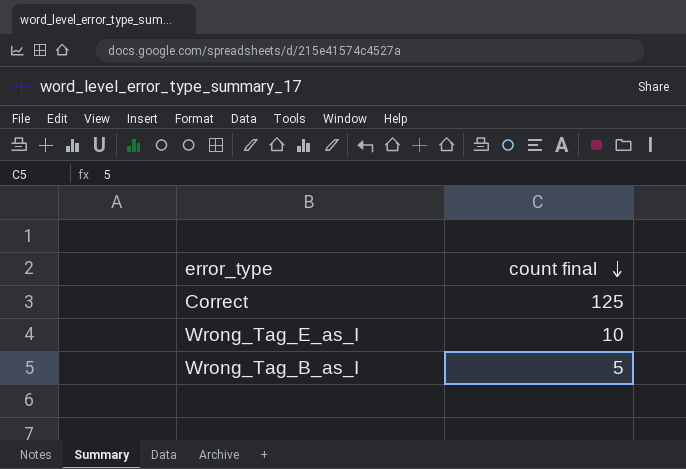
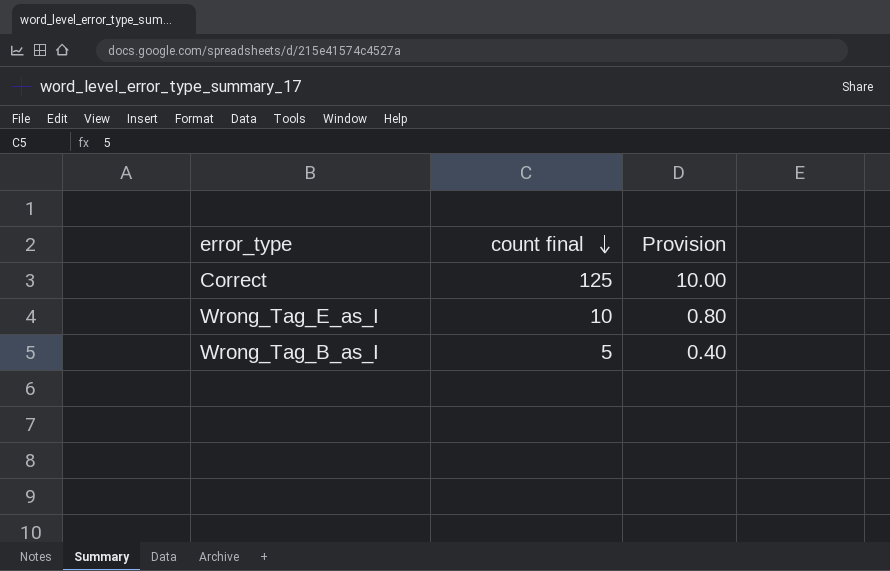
column Provision | formula: none -> [count final] * 0.08

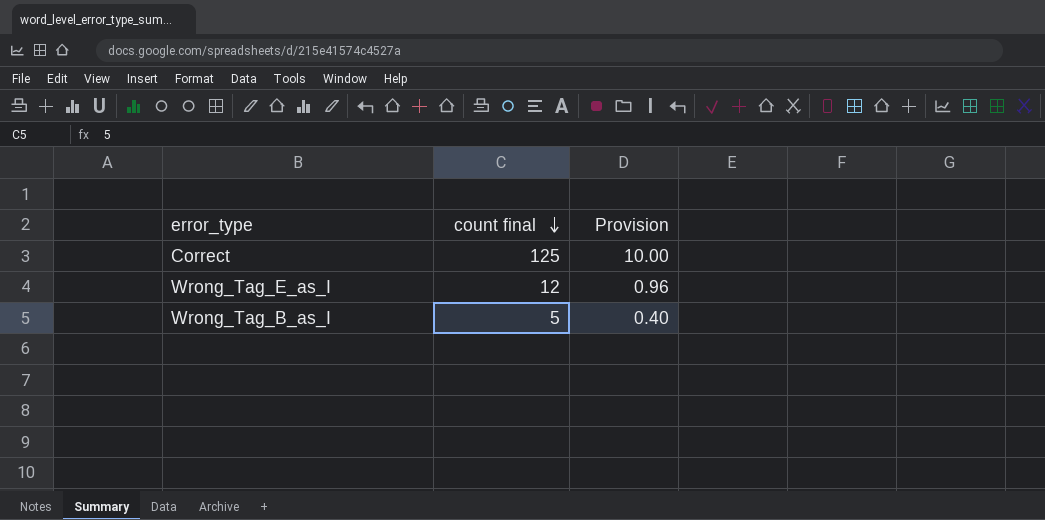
Wrong_Tag_E_as_I | count final: 10 -> 12
Wrong_Tag_E_as_I | Provision: 0.80 -> 0.96

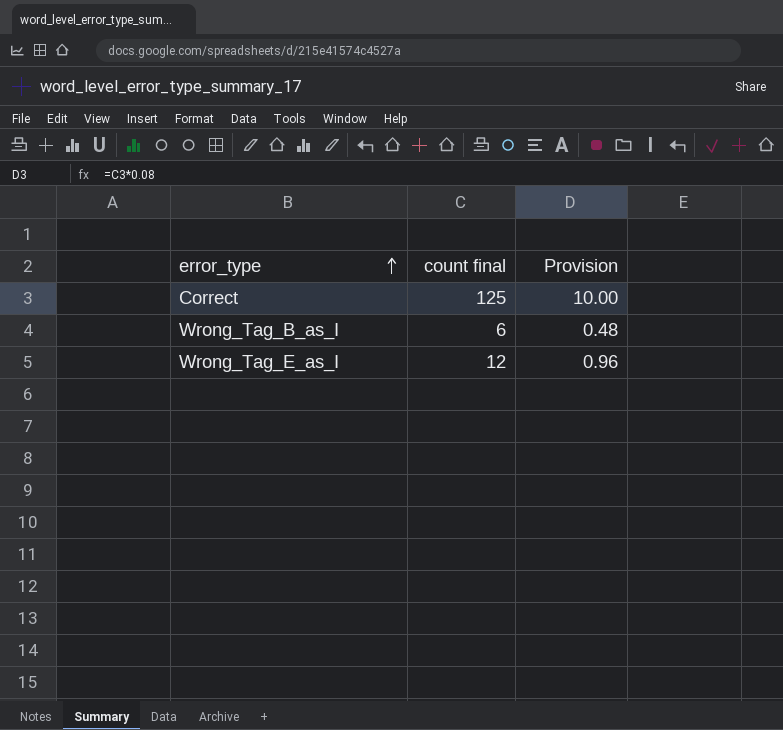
row order: count final descending -> error_type ascending
Wrong_Tag_B_as_I | count final: 5 -> 6
Wrong_Tag_B_as_I | Provision: 0.40 -> 0.48

